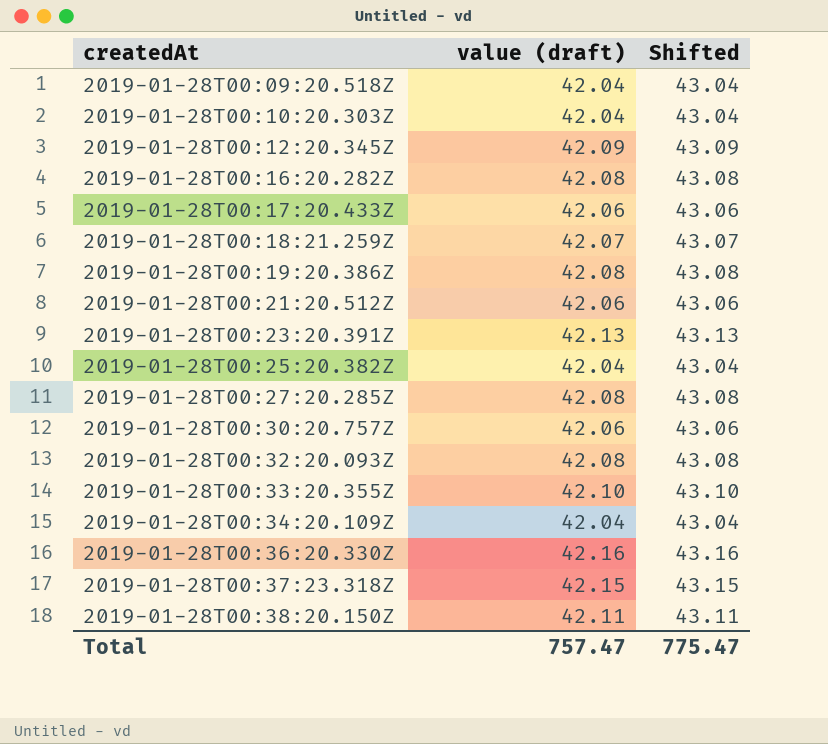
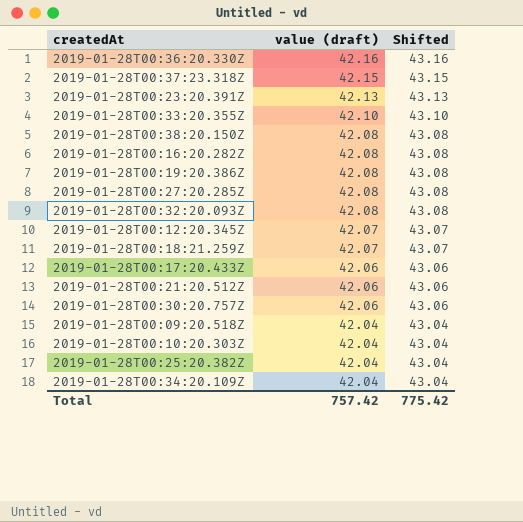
row order: createdAt ascending -> value (draft) descending
2019-01-28T00:38:20.150Z | value (draft): 42.11 -> 42.08
2019-01-28T00:38:20.150Z | Shifted: 43.11 -> 43.08
2019-01-28T00:12:20.345Z | value (draft): 42.09 -> 42.07
2019-01-28T00:12:20.345Z | Shifted: 43.09 -> 43.07
Total | value (draft): 757.47 -> 757.42
Total | Shifted: 775.47 -> 775.42

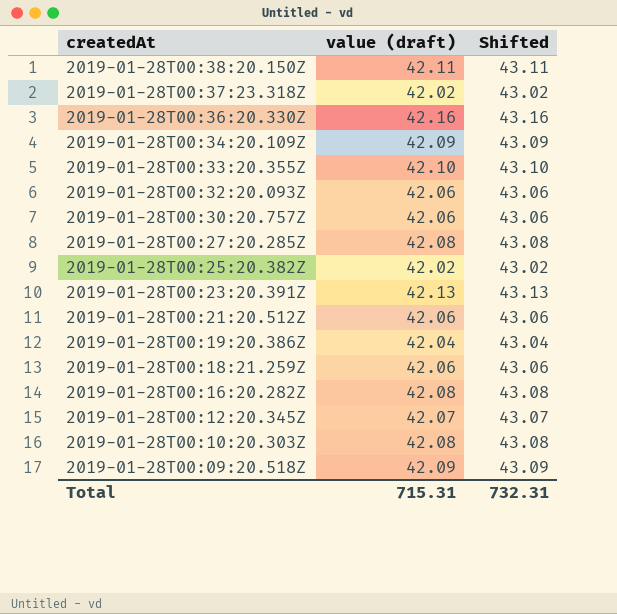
row order: value (draft) descending -> createdAt descending
row 2019-01-28T00:17:20.433Z: 42.06 | 43.06 -> none
2019-01-28T00:38:20.150Z | value (draft): 42.08 -> 42.11
2019-01-28T00:38:20.150Z | Shifted: 43.08 -> 43.11
2019-01-28T00:37:23.318Z | value (draft): 42.15 -> 42.02
2019-01-28T00:37:23.318Z | Shifted: 43.15 -> 43.02
2019-01-28T00:34:20.109Z | value (draft): 42.04 -> 42.09
2019-01-28T00:34:20.109Z | Shifted: 43.04 -> 43.09
2019-01-28T00:32:20.093Z | value (draft): 42.08 -> 42.06
2019-01-28T00:32:20.093Z | Shifted: 43.08 -> 43.06
2019-01-28T00:25:20.382Z | value (draft): 42.04 -> 42.02
2019-01-28T00:25:20.382Z | Shifted: 43.04 -> 43.02
2019-01-28T00:19:20.386Z | value (draft): 42.08 -> 42.04
2019-01-28T00:19:20.386Z | Shifted: 43.08 -> 43.04
2019-01-28T00:18:21.259Z | value (draft): 42.07 -> 42.06
2019-01-28T00:18:21.259Z | Shifted: 43.07 -> 43.06
2019-01-28T00:10:20.303Z | value (draft): 42.04 -> 42.08
2019-01-28T00:10:20.303Z | Shifted: 43.04 -> 43.08
2019-01-28T00:09:20.518Z | value (draft): 42.04 -> 42.09
2019-01-28T00:09:20.518Z | Shifted: 43.04 -> 43.09
Total | value (draft): 757.42 -> 715.31
Total | Shifted: 775.42 -> 732.31

